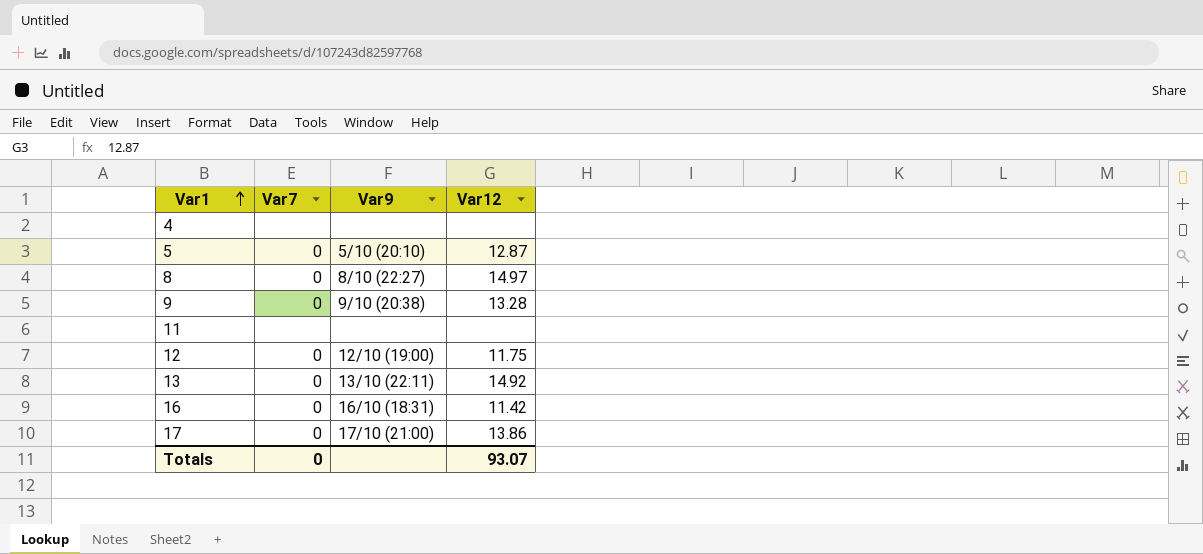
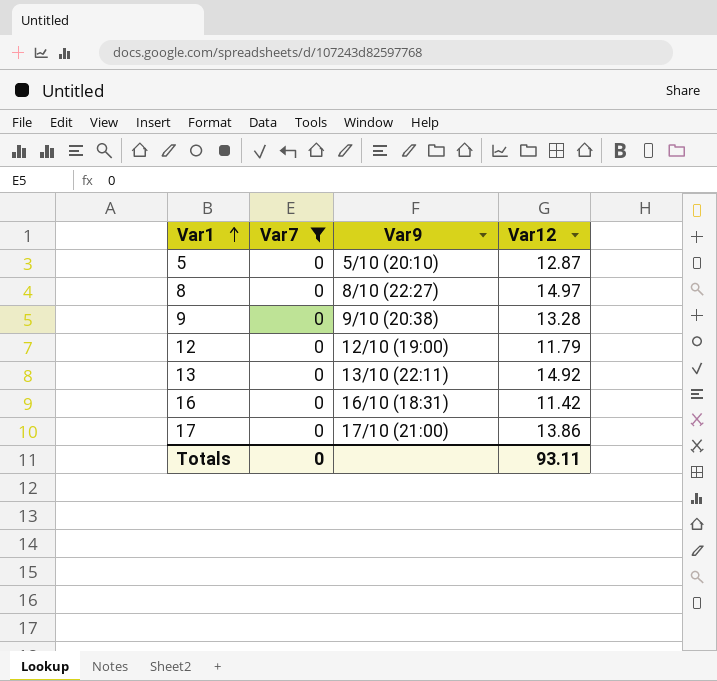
filter: none -> Var7 = 0
12 | Var12: 11.75 -> 11.79
Totals | Var12: 93.07 -> 93.11

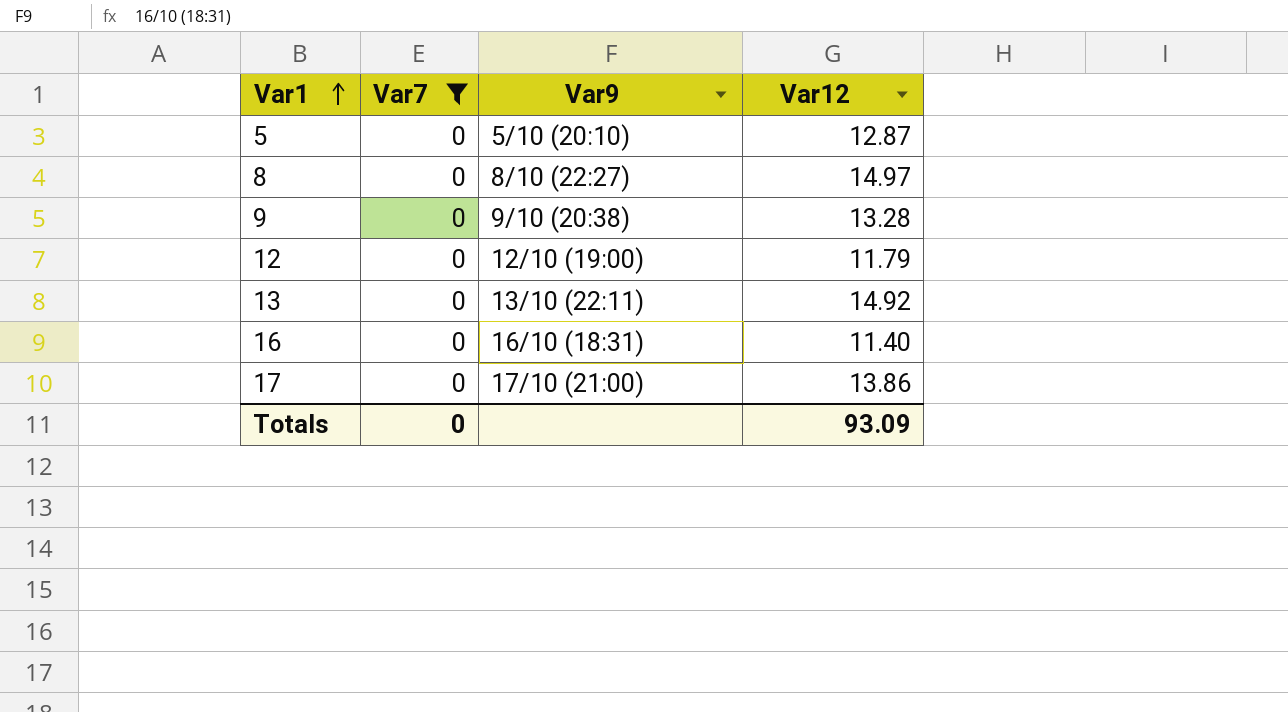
16 | Var12: 11.42 -> 11.40
Totals | Var12: 93.11 -> 93.09

